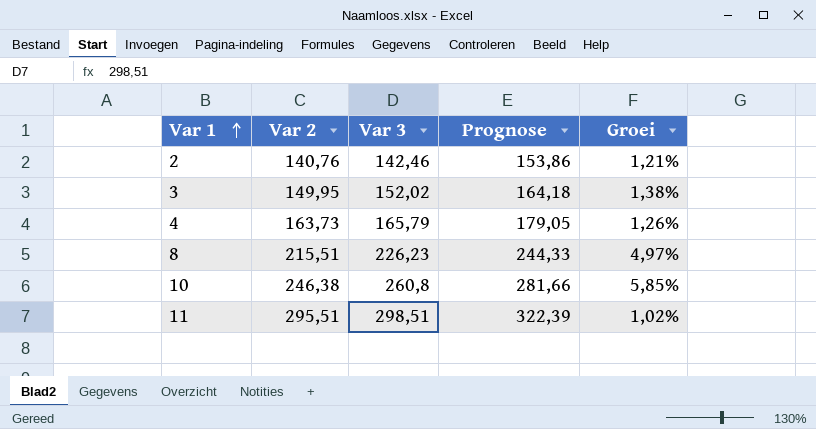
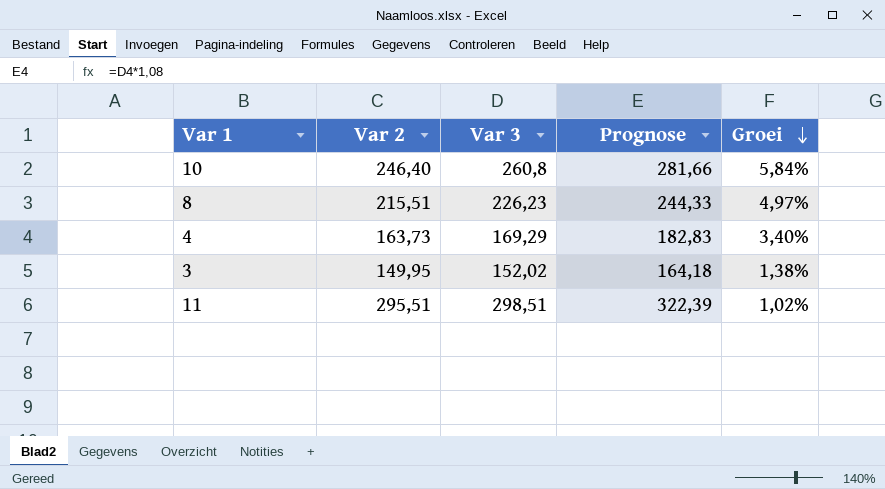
row order: Var 1 ascending -> Groei descending
row 2: 140,76 | 142,46 | 153,86 | 1,21% -> none
10 | Var 2: 246,38 -> 246,40
10 | Groei: 5,85% -> 5,84%
4 | Var 3: 165,79 -> 169,29
4 | Prognose: 179,05 -> 182,83
4 | Groei: 1,26% -> 3,40%

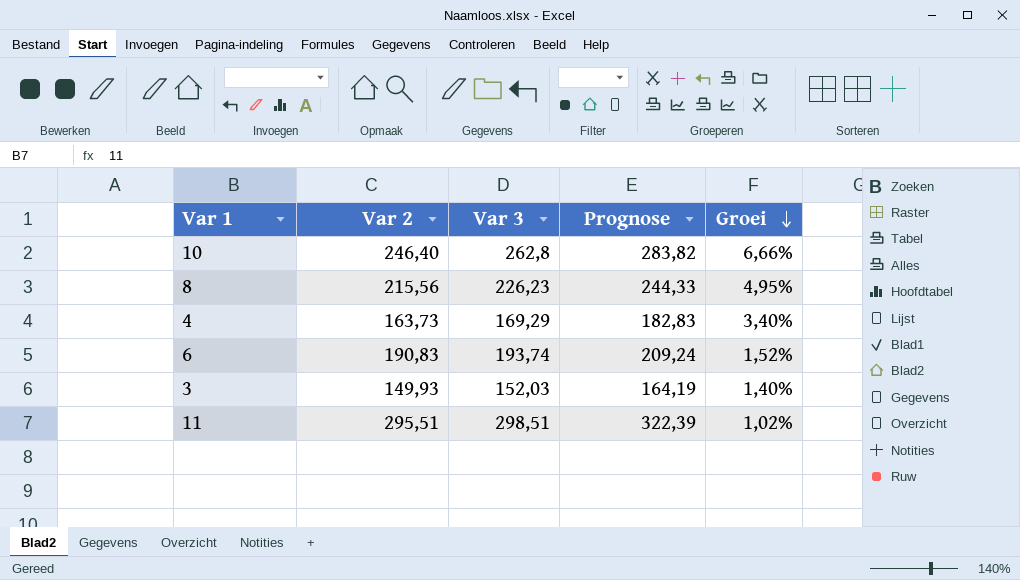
10 | Var 3: 260,8 -> 262,8
10 | Prognose: 281,66 -> 283,82
10 | Groei: 5,84% -> 6,66%
8 | Var 2: 215,51 -> 215,56
8 | Groei: 4,97% -> 4,95%
row 6: none -> 190,83 | 193,74 | 209,24 | 1,52%
3 | Var 2: 149,95 -> 149,93
3 | Var 3: 152,02 -> 152,03
3 | Prognose: 164,18 -> 164,19
3 | Groei: 1,38% -> 1,40%

